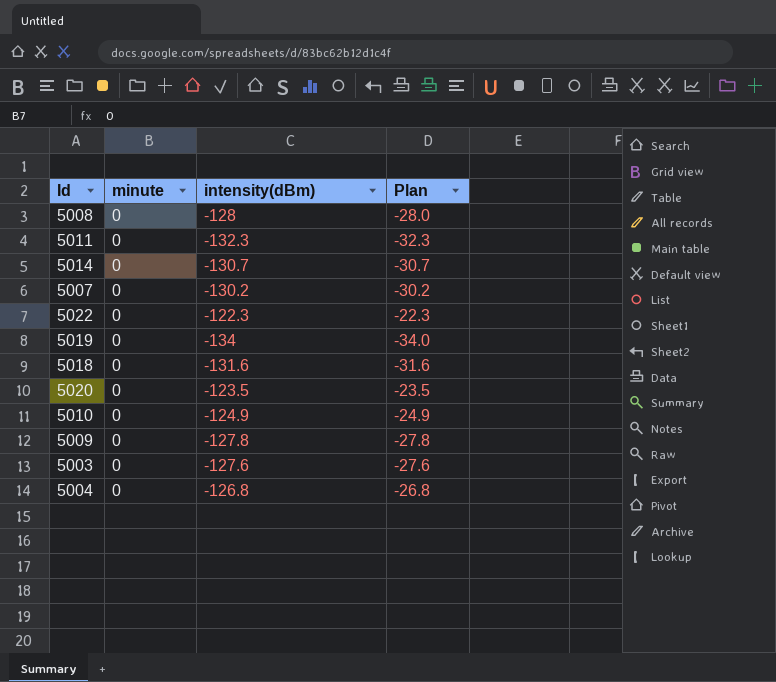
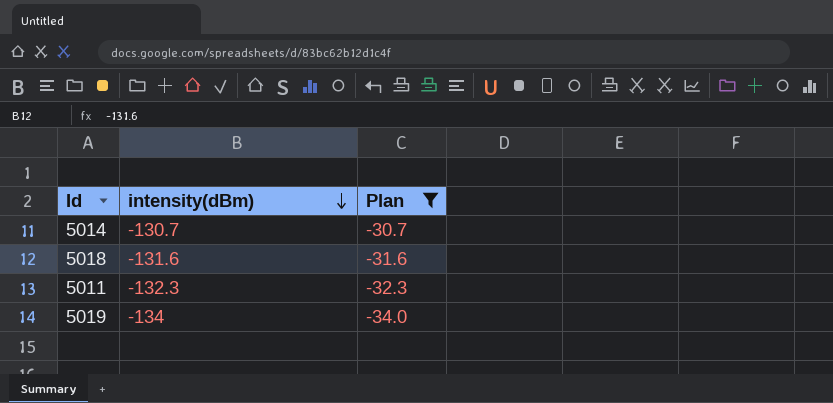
filter: none -> Plan <= -30.7
row order: none -> intensity(dBm) descending
column minute | position: 2 -> none

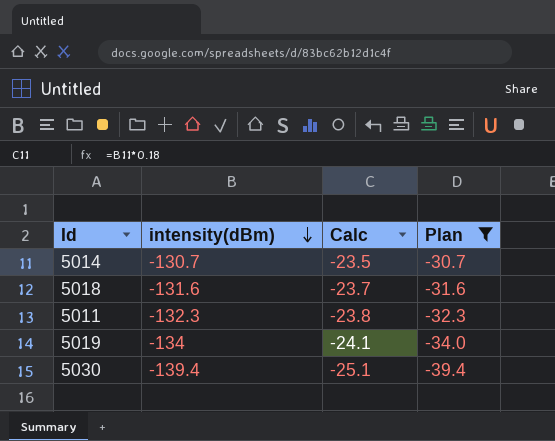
column Calc | formula: none -> [intensity(dBm)] * 0.18
row 5030: none -> -139.4 | -25.1 | -39.4

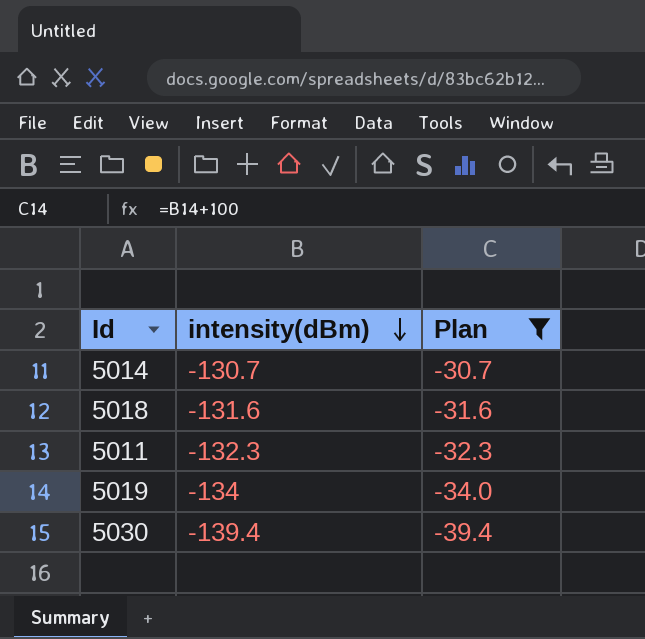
column Calc | formula: [intensity(dBm)] * 0.18 -> none

